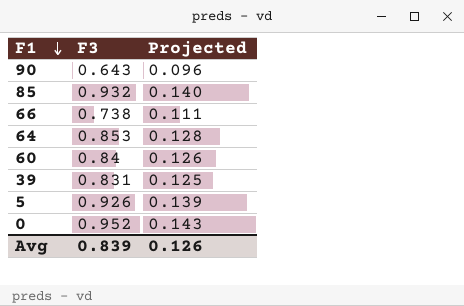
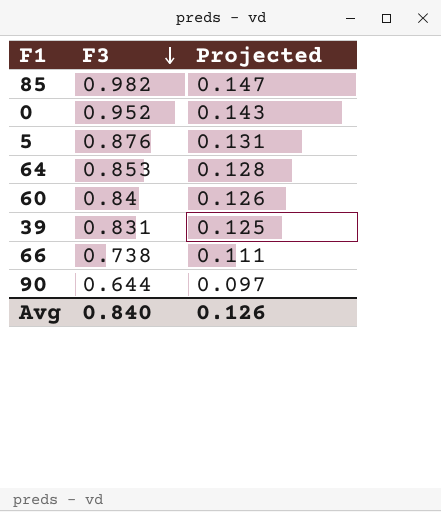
row order: F1 descending -> F3 descending
85 | F3: 0.932 -> 0.982
85 | Projected: 0.140 -> 0.147
5 | F3: 0.926 -> 0.876
5 | Projected: 0.139 -> 0.131
90 | F3: 0.643 -> 0.644
90 | Projected: 0.096 -> 0.097
Avg | F3: 0.839 -> 0.840

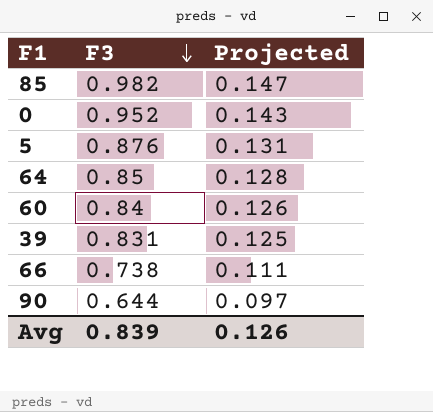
64 | F3: 0.853 -> 0.85
Avg | F3: 0.840 -> 0.839

